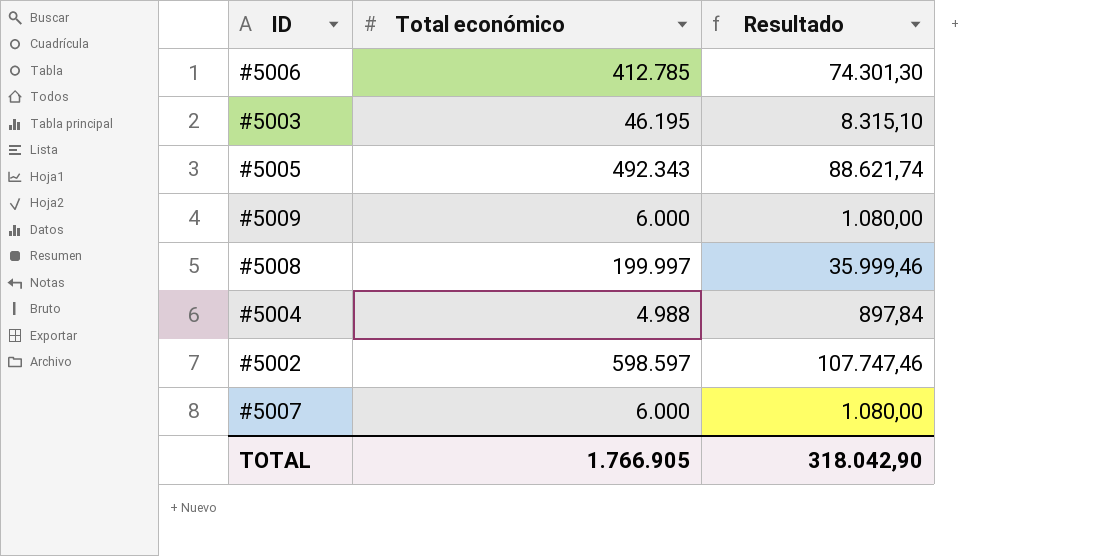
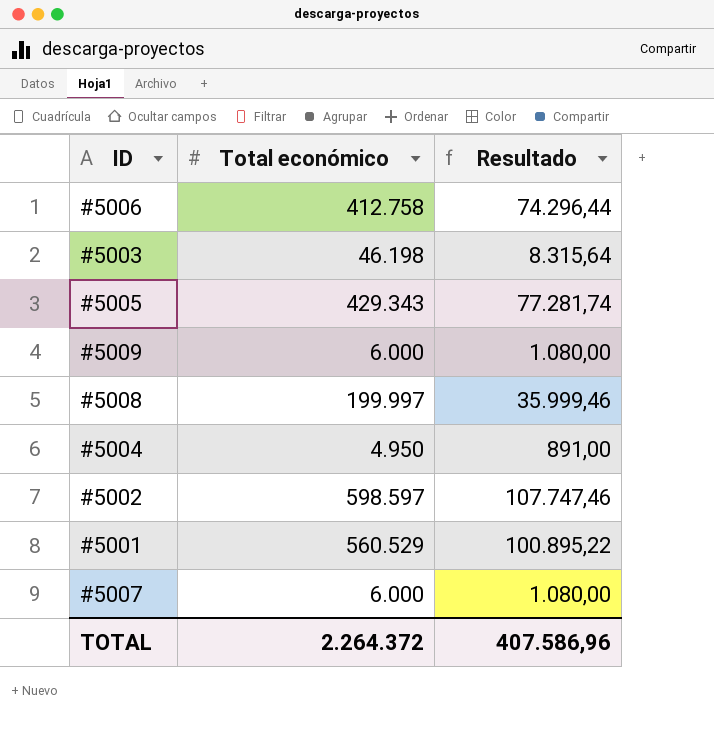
#5006 | Total económico: 412.785 -> 412.758
#5006 | Resultado: 74.301,30 -> 74.296,44
#5003 | Total económico: 46.195 -> 46.198
#5003 | Resultado: 8.315,10 -> 8.315,64
#5005 | Total económico: 492.343 -> 429.343
#5005 | Resultado: 88.621,74 -> 77.281,74
#5004 | Total económico: 4.988 -> 4.950
#5004 | Resultado: 897,84 -> 891,00
row #5001: none -> 560.529 | 100.895,22
TOTAL | Total económico: 1.766.905 -> 2.264.372
TOTAL | Resultado: 318.042,90 -> 407.586,96

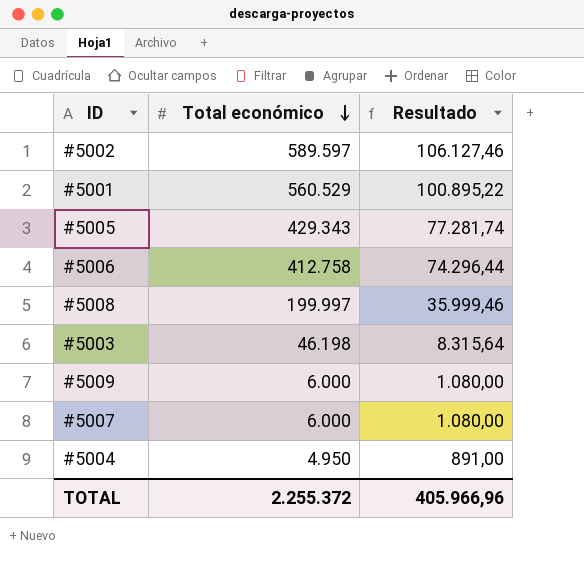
row order: none -> Total económico descending
#5002 | Total económico: 598.597 -> 589.597
#5002 | Resultado: 107.747,46 -> 106.127,46
TOTAL | Total económico: 2.264.372 -> 2.255.372
TOTAL | Resultado: 407.586,96 -> 405.966,96

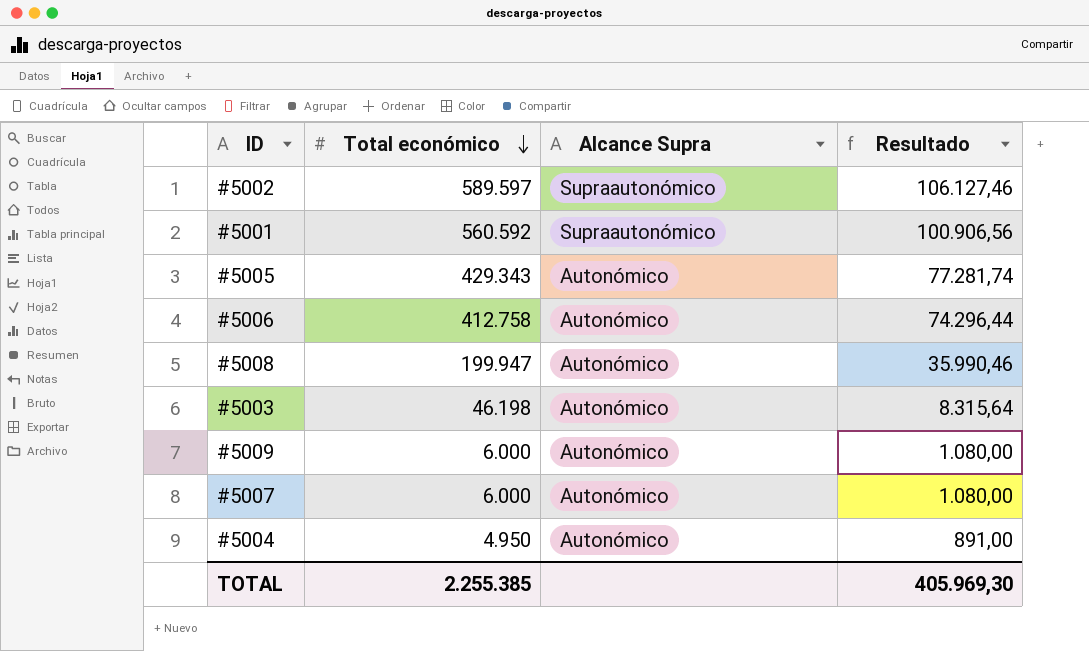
column Alcance Supra | position: none -> 3
#5001 | Total económico: 560.529 -> 560.592
#5001 | Resultado: 100.895,22 -> 100.906,56
#5008 | Total económico: 199.997 -> 199.947
#5008 | Resultado: 35.999,46 -> 35.990,46
TOTAL | Total económico: 2.255.372 -> 2.255.385
TOTAL | Resultado: 405.966,96 -> 405.969,30

